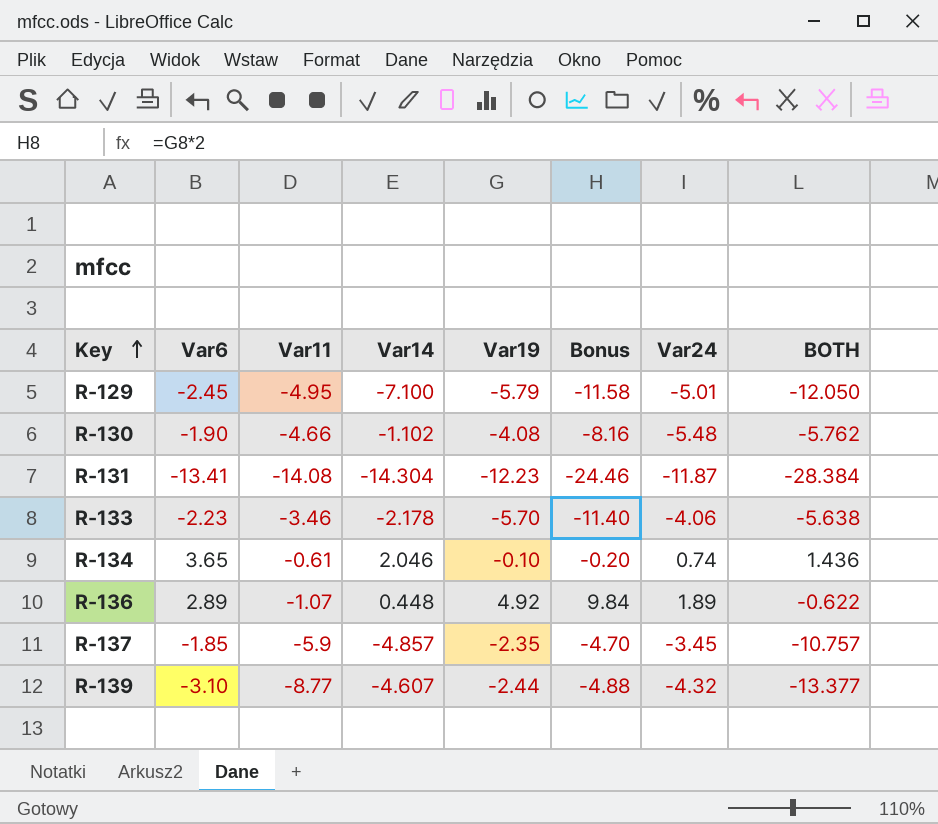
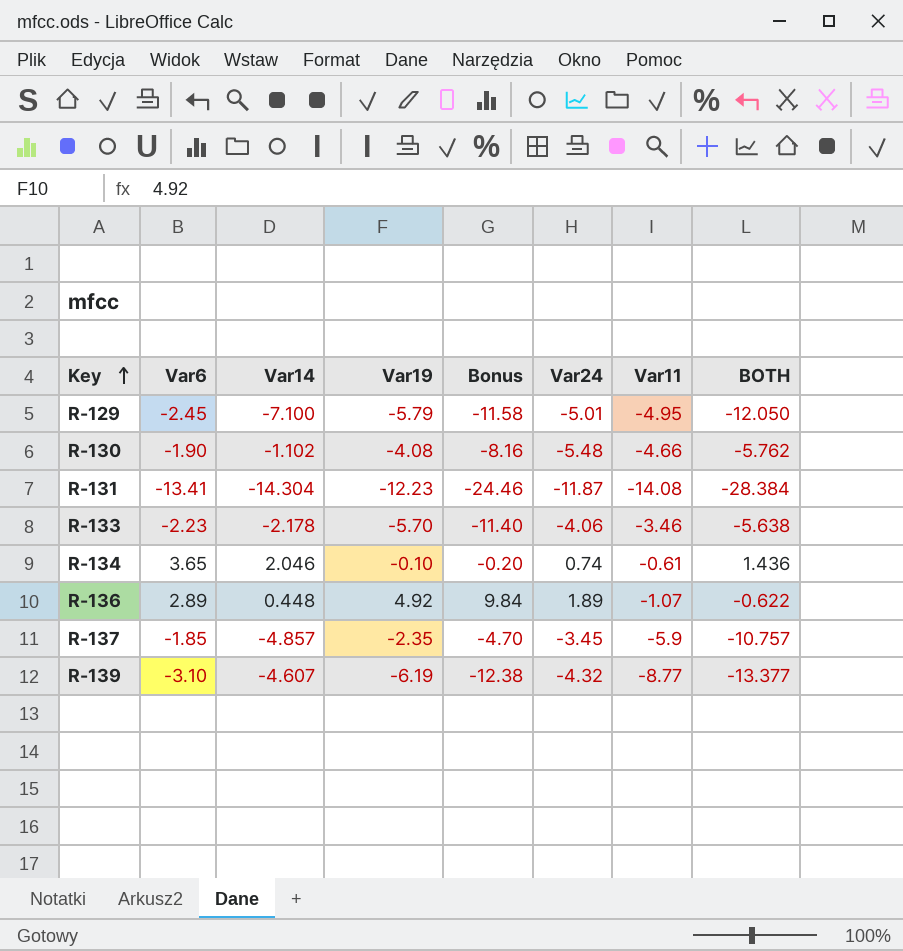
column Var11 | position: 3 -> 7
R-139 | Var19: -2.44 -> -6.19
R-139 | Bonus: -4.88 -> -12.38

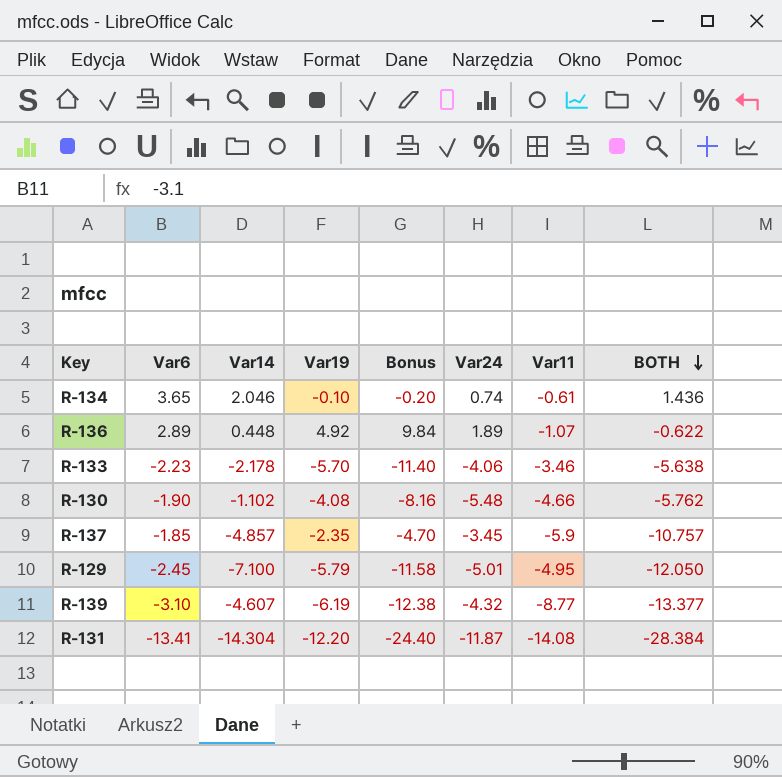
row order: Key ascending -> BOTH descending
R-131 | Var19: -12.23 -> -12.20
R-131 | Bonus: -24.46 -> -24.40

